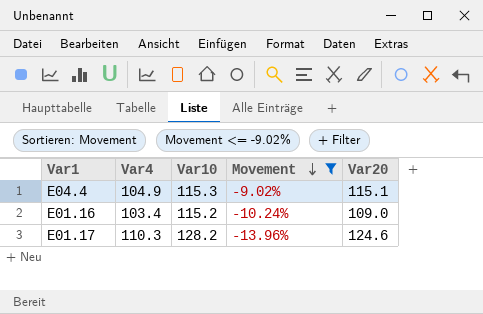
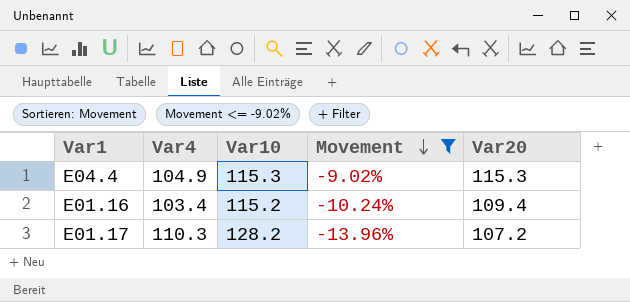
E04.4 | Var20: 115.1 -> 115.3
E01.16 | Var20: 109.0 -> 109.4
E01.17 | Var20: 124.6 -> 107.2

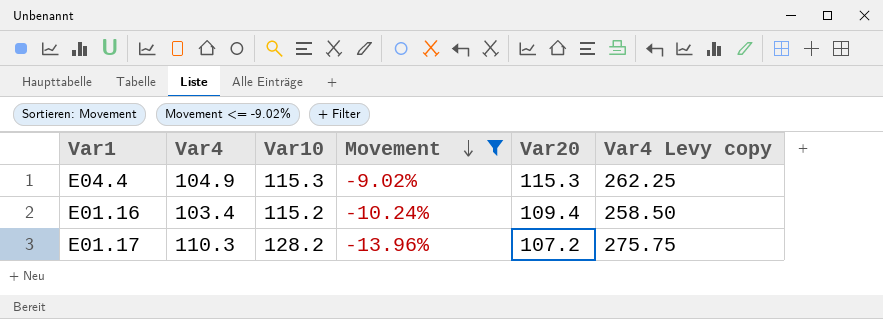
column Var4 Levy copy | formula: none -> [Var4] * 2.5

